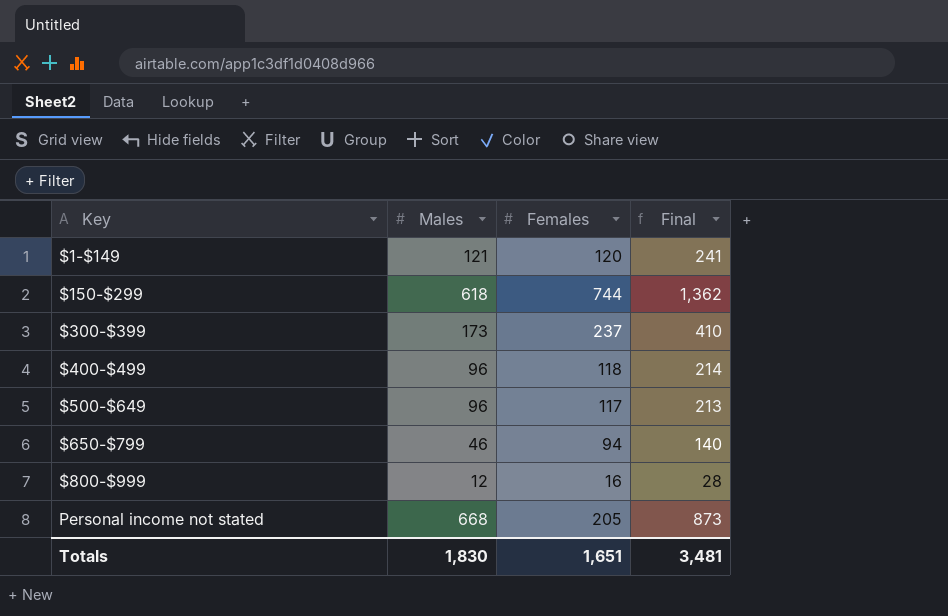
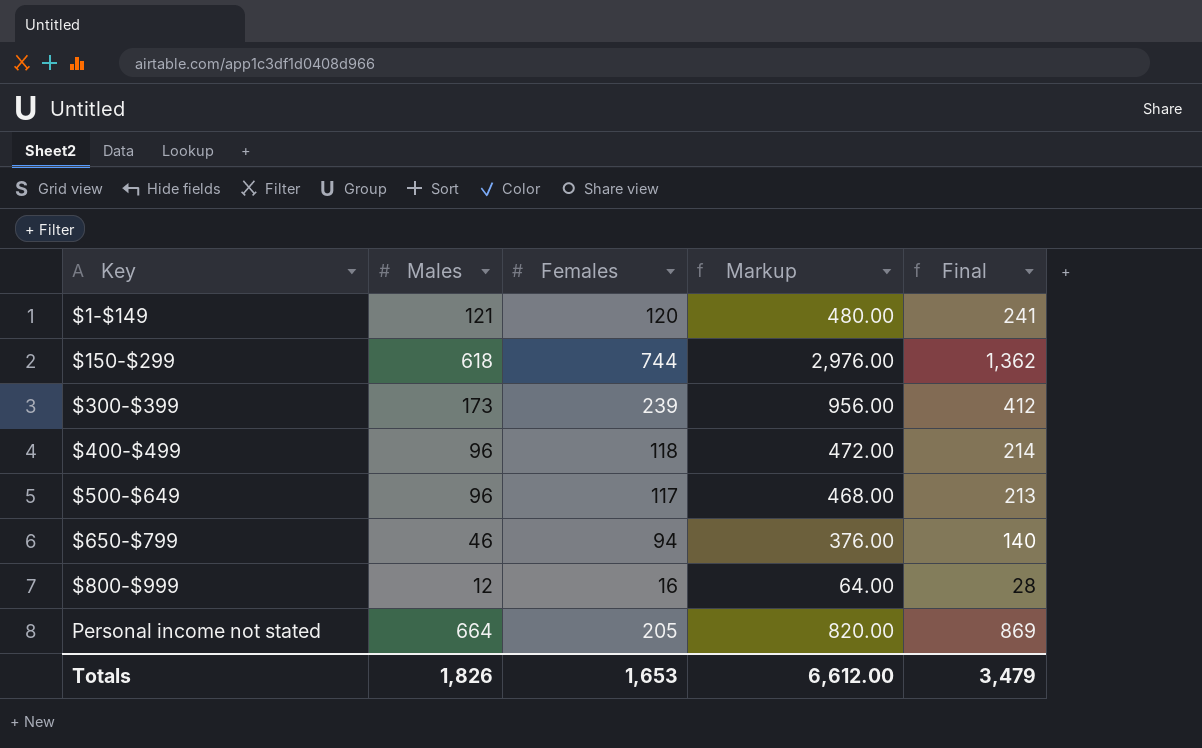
column Markup | formula: none -> [Females] * 4
$300-$399 | Females: 237 -> 239
$300-$399 | Final: 410 -> 412
Personal income not stated | Males: 668 -> 664
Personal income not stated | Final: 873 -> 869
Totals | Males: 1,830 -> 1,826
Totals | Females: 1,651 -> 1,653
Totals | Final: 3,481 -> 3,479

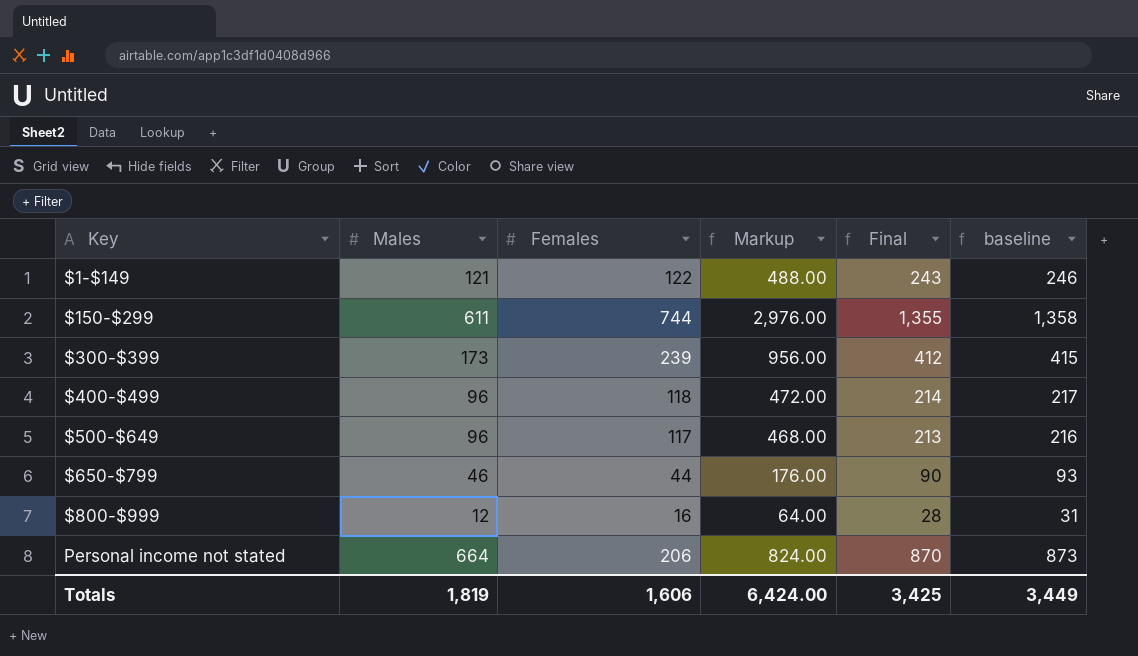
column baseline | formula: none -> [Final] + 3
$1-$149 | Females: 120 -> 122
$1-$149 | Markup: 480.00 -> 488.00
$1-$149 | Final: 241 -> 243
$150-$299 | Males: 618 -> 611
$150-$299 | Final: 1,362 -> 1,355
$650-$799 | Females: 94 -> 44
$650-$799 | Markup: 376.00 -> 176.00
$650-$799 | Final: 140 -> 90
Personal income not stated | Females: 205 -> 206
Personal income not stated | Markup: 820.00 -> 824.00
Personal income not stated | Final: 869 -> 870
Totals | Males: 1,826 -> 1,819
Totals | Females: 1,653 -> 1,606
Totals | Markup: 6,612.00 -> 6,424.00
Totals | Final: 3,479 -> 3,425

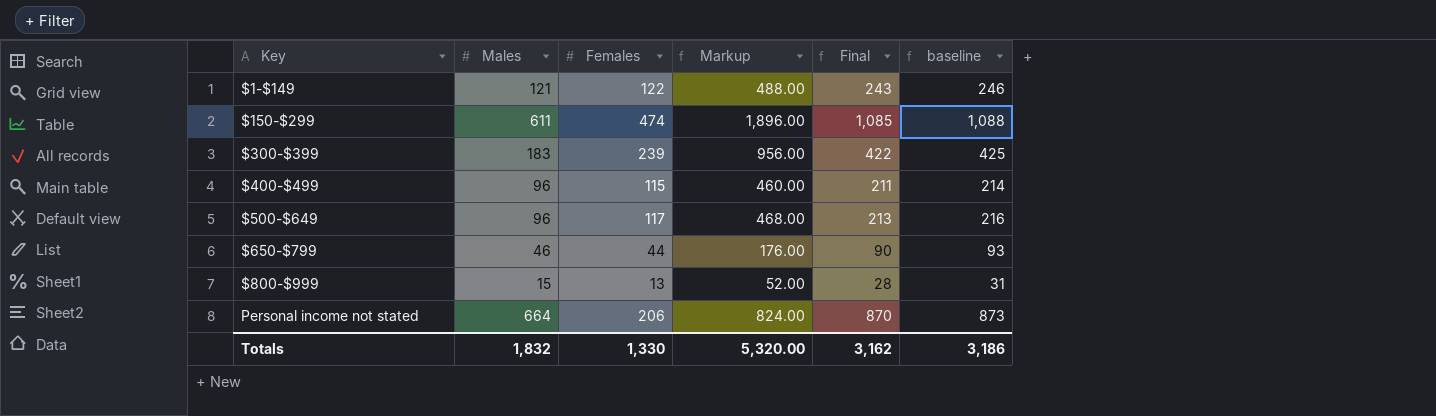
$150-$299 | Females: 744 -> 474
$150-$299 | Markup: 2,976.00 -> 1,896.00
$150-$299 | Final: 1,355 -> 1,085
$150-$299 | baseline: 1,358 -> 1,088
$300-$399 | Males: 173 -> 183
$300-$399 | Final: 412 -> 422
$300-$399 | baseline: 415 -> 425
$400-$499 | Females: 118 -> 115
$400-$499 | Markup: 472.00 -> 460.00
$400-$499 | Final: 214 -> 211
$400-$499 | baseline: 217 -> 214
$800-$999 | Males: 12 -> 15
$800-$999 | Females: 16 -> 13
$800-$999 | Markup: 64.00 -> 52.00
Totals | Males: 1,819 -> 1,832
Totals | Females: 1,606 -> 1,330
Totals | Markup: 6,424.00 -> 5,320.00
Totals | Final: 3,425 -> 3,162
Totals | baseline: 3,449 -> 3,186

